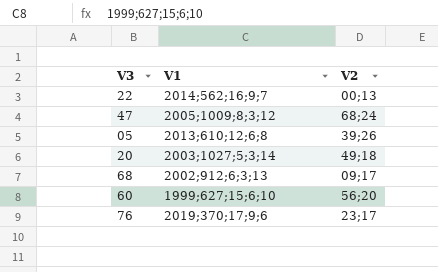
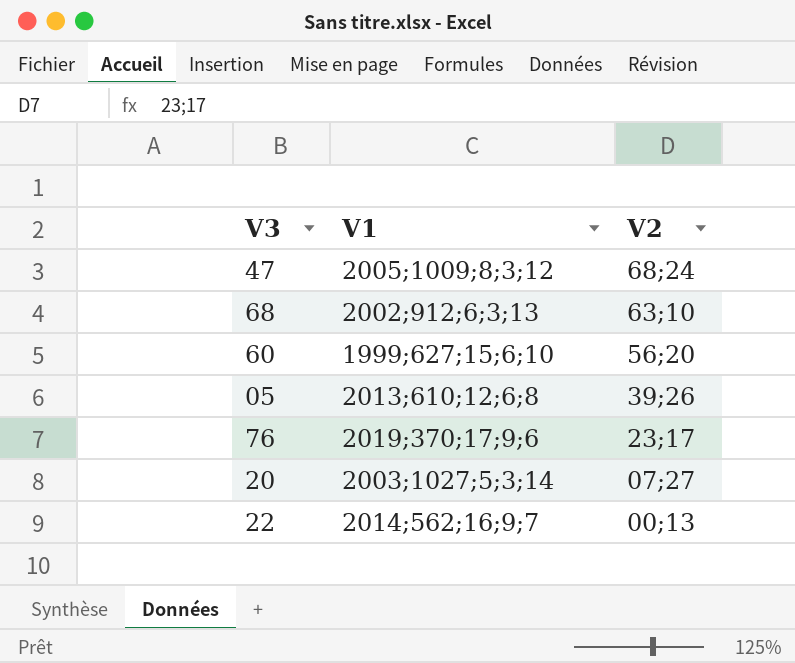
row order: none -> V2 descending
68 | V2: 09;17 -> 63;10
20 | V2: 49;18 -> 07;27

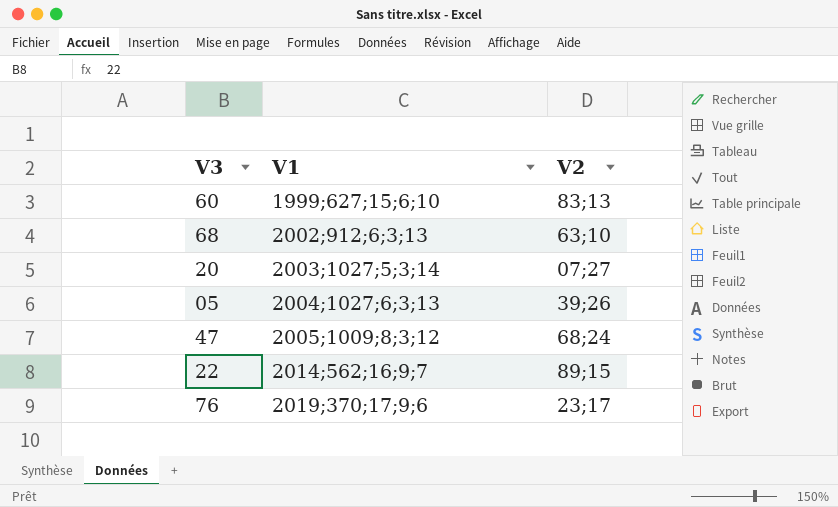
row order: V2 descending -> V1 ascending
60 | V2: 56;20 -> 83;13
05 | V1: 2013;610;12;6;8 -> 2004;1027;6;3;13
22 | V2: 00;13 -> 89;15

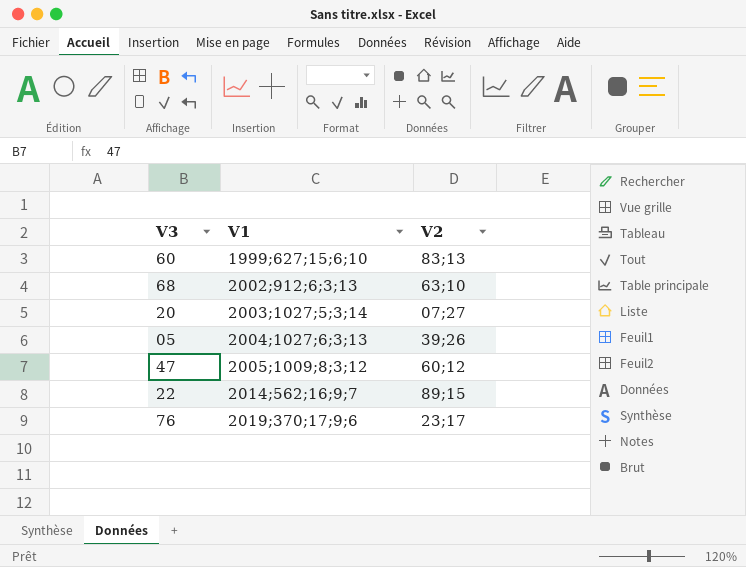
47 | V2: 68;24 -> 60;12

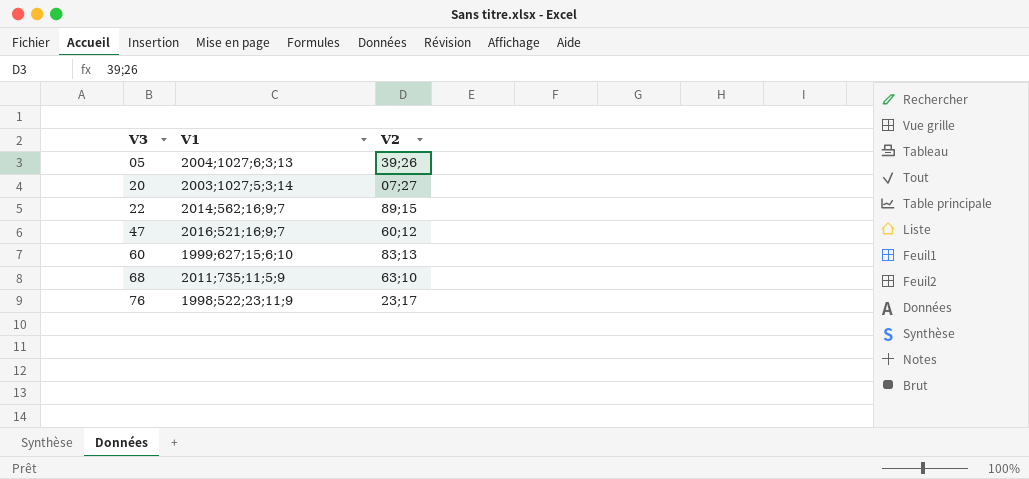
row order: V1 ascending -> V3 ascending
47 | V1: 2005;1009;8;3;12 -> 2016;521;16;9;7
68 | V1: 2002;912;6;3;13 -> 2011;735;11;5;9
76 | V1: 2019;370;17;9;6 -> 1998;522;23;11;9

